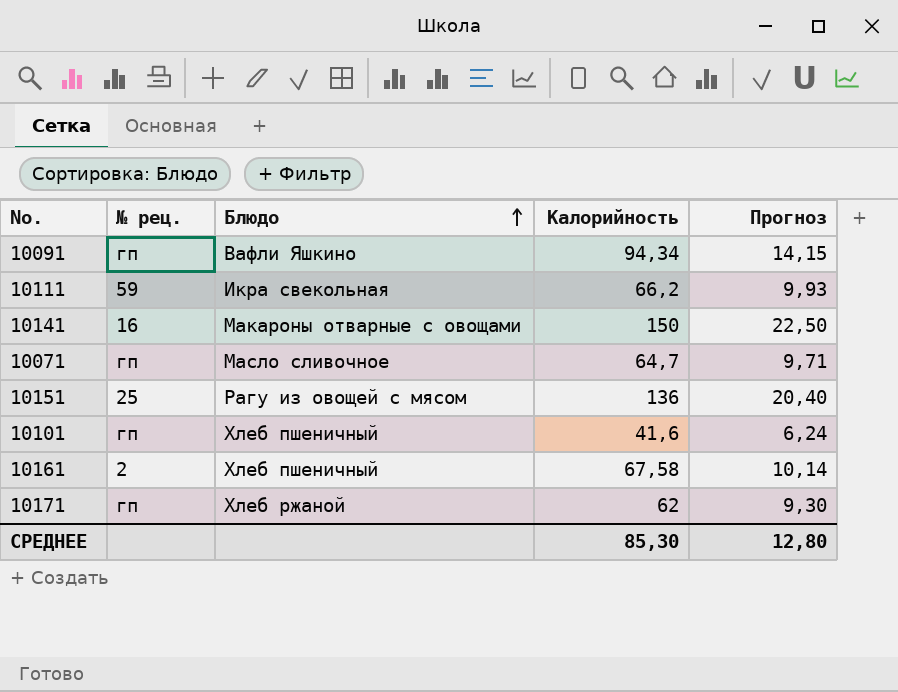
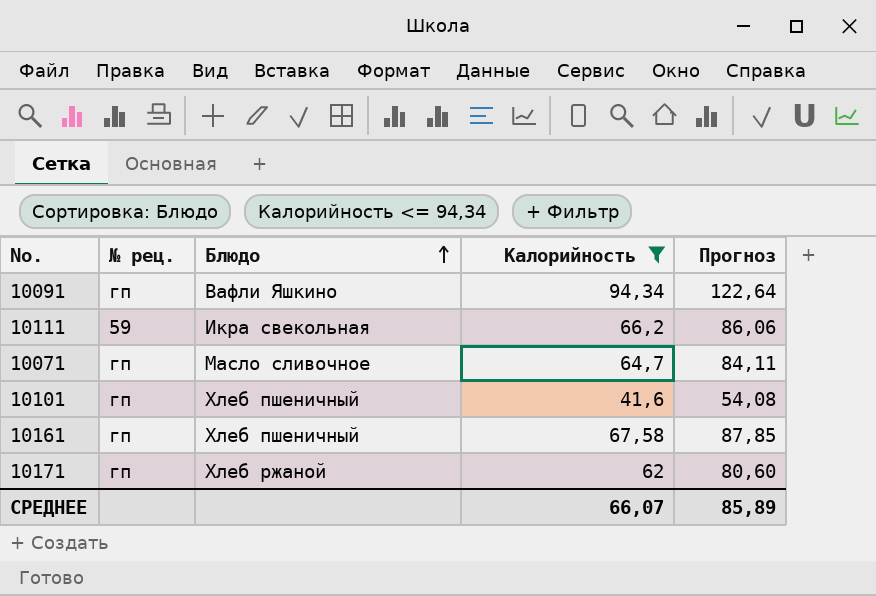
filter: none -> Калорийность <= 94,34
column Прогноз | formula: [Калорийность] * 0,15 -> [Калорийность] * 1,3
10161 | № рец.: 2 -> гп
СРЕДНЕЕ | Калорийность: 85,30 -> 66,07
СРЕДНЕЕ | Прогноз: 12,80 -> 85,89

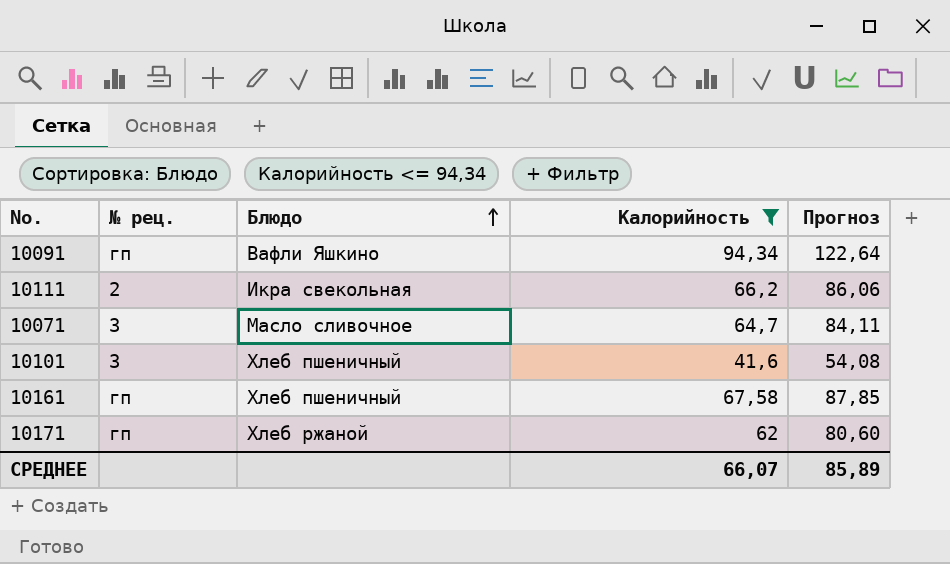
10111 | № рец.: 59 -> 2
10071 | № рец.: гп -> 3
10101 | № рец.: гп -> 3

